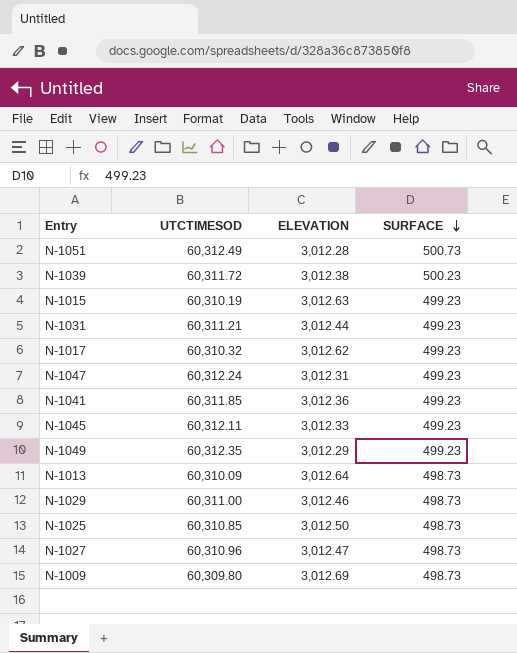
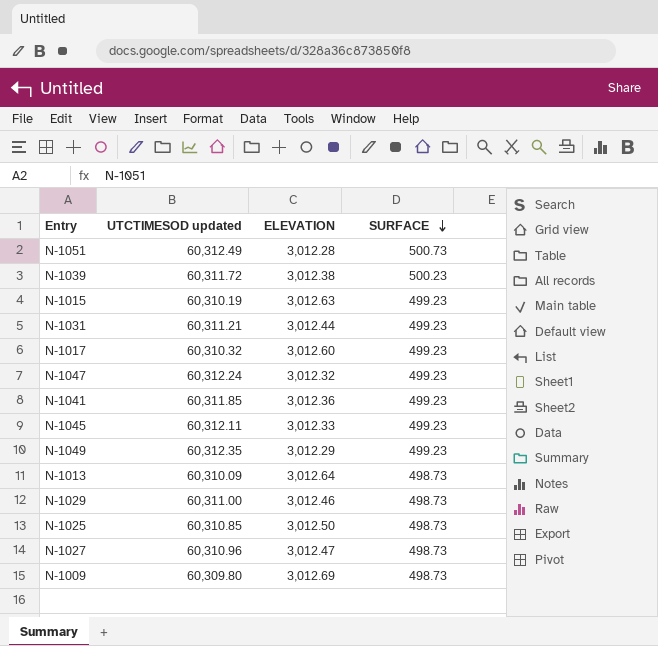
column name: UTCTIMESOD -> UTCTIMESOD updated
N-1017 | ELEVATION: 3,012.62 -> 3,012.60
N-1047 | ELEVATION: 3,012.31 -> 3,012.32

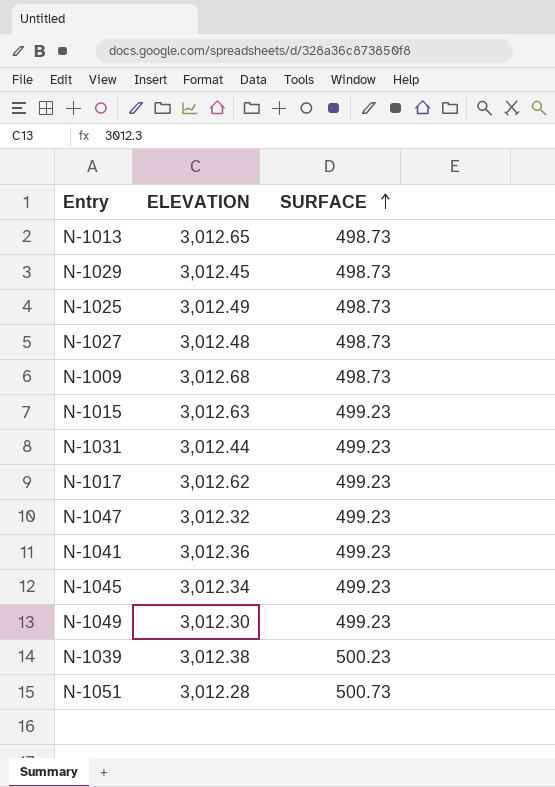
row order: SURFACE descending -> SURFACE ascending
column UTCTIMESOD updated | position: 2 -> none
N-1013 | ELEVATION: 3,012.64 -> 3,012.65
N-1029 | ELEVATION: 3,012.46 -> 3,012.45
N-1025 | ELEVATION: 3,012.50 -> 3,012.49
N-1027 | ELEVATION: 3,012.47 -> 3,012.48
N-1009 | ELEVATION: 3,012.69 -> 3,012.68
N-1017 | ELEVATION: 3,012.60 -> 3,012.62
N-1045 | ELEVATION: 3,012.33 -> 3,012.34
N-1049 | ELEVATION: 3,012.29 -> 3,012.30

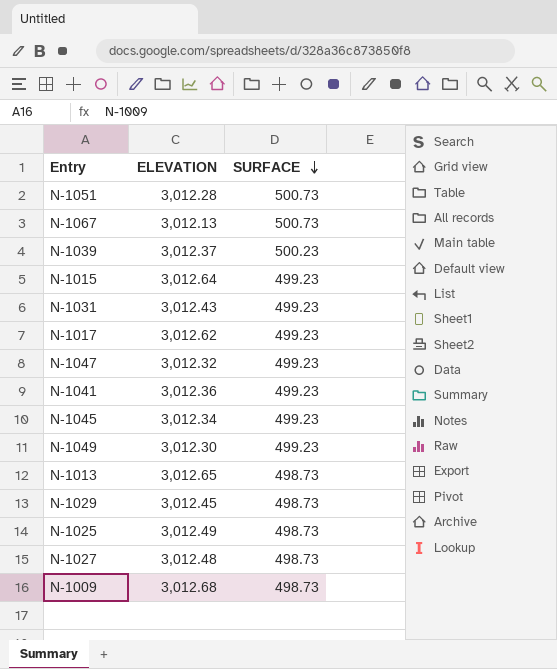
row order: SURFACE ascending -> SURFACE descending
row N-1067: none -> 3,012.13 | 500.73
N-1039 | ELEVATION: 3,012.38 -> 3,012.37
N-1015 | ELEVATION: 3,012.63 -> 3,012.64
N-1031 | ELEVATION: 3,012.44 -> 3,012.43

